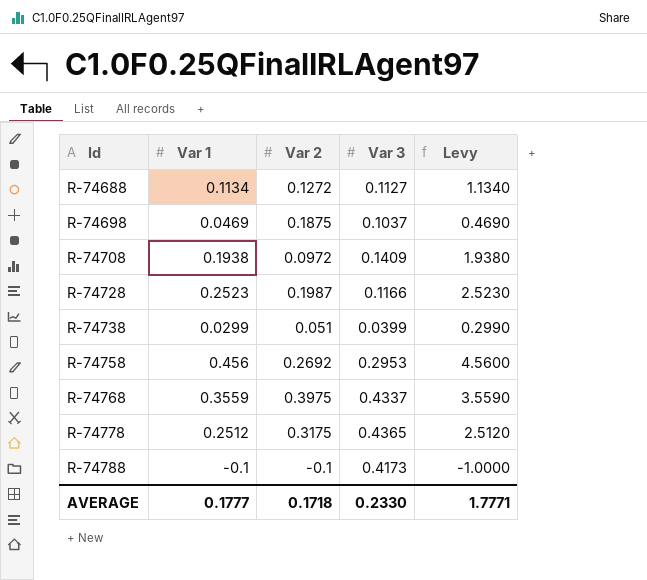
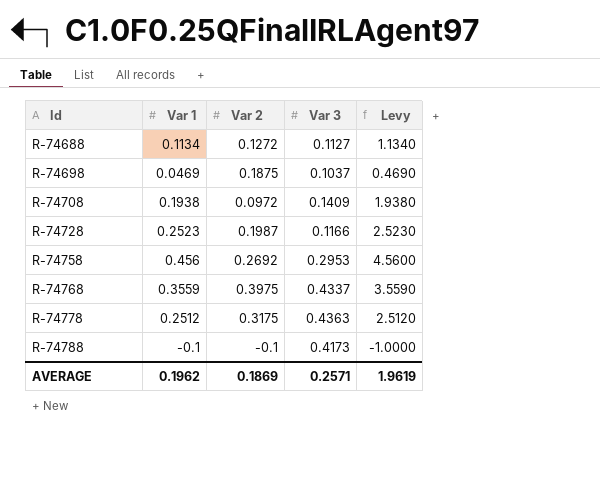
row R-74738: 0.0299 | 0.051 | 0.0399 | 0.2990 -> none
R-74778 | Var 3: 0.4365 -> 0.4363
AVERAGE | Var 1: 0.1777 -> 0.1962
AVERAGE | Var 2: 0.1718 -> 0.1869
AVERAGE | Var 3: 0.2330 -> 0.2571
AVERAGE | Levy: 1.7771 -> 1.9619

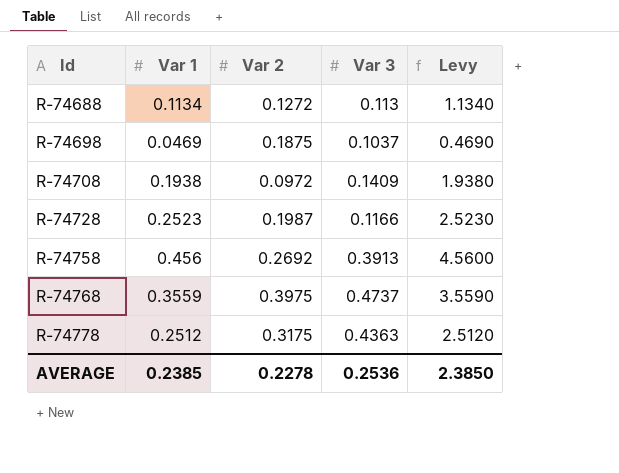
row R-74788: -0.1 | -0.1 | 0.4173 | -1.0000 -> none
R-74688 | Var 3: 0.1127 -> 0.113
R-74758 | Var 3: 0.2953 -> 0.3913
R-74768 | Var 3: 0.4337 -> 0.4737
AVERAGE | Var 1: 0.1962 -> 0.2385
AVERAGE | Var 2: 0.1869 -> 0.2278
AVERAGE | Var 3: 0.2571 -> 0.2536
AVERAGE | Levy: 1.9619 -> 2.3850

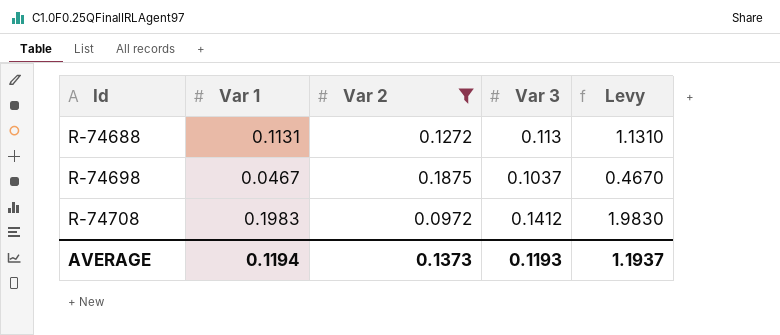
filter: none -> Var 2 <= 0.1875
R-74688 | Var 1: 0.1134 -> 0.1131
R-74688 | Levy: 1.1340 -> 1.1310
R-74698 | Var 1: 0.0469 -> 0.0467
R-74698 | Levy: 0.4690 -> 0.4670
R-74708 | Var 1: 0.1938 -> 0.1983
R-74708 | Var 3: 0.1409 -> 0.1412
R-74708 | Levy: 1.9380 -> 1.9830
AVERAGE | Var 1: 0.2385 -> 0.1194
AVERAGE | Var 2: 0.2278 -> 0.1373
AVERAGE | Var 3: 0.2536 -> 0.1193
AVERAGE | Levy: 2.3850 -> 1.1937

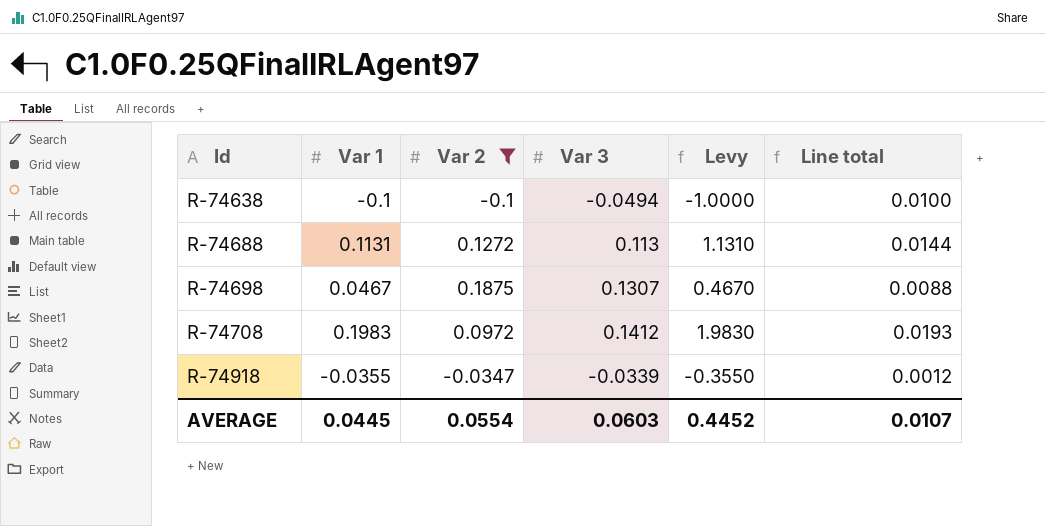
column Line total | formula: none -> [Var 1] * [Var 2]
row R-74638: none -> -0.1 | -0.1 | -0.0494 | -1.0000 | 0.0100
R-74698 | Var 3: 0.1037 -> 0.1307
row R-74918: none -> -0.0355 | -0.0347 | -0.0339 | -0.3550 | 0.0012
AVERAGE | Var 1: 0.1194 -> 0.0445
AVERAGE | Var 2: 0.1373 -> 0.0554
AVERAGE | Var 3: 0.1193 -> 0.0603
AVERAGE | Levy: 1.1937 -> 0.4452

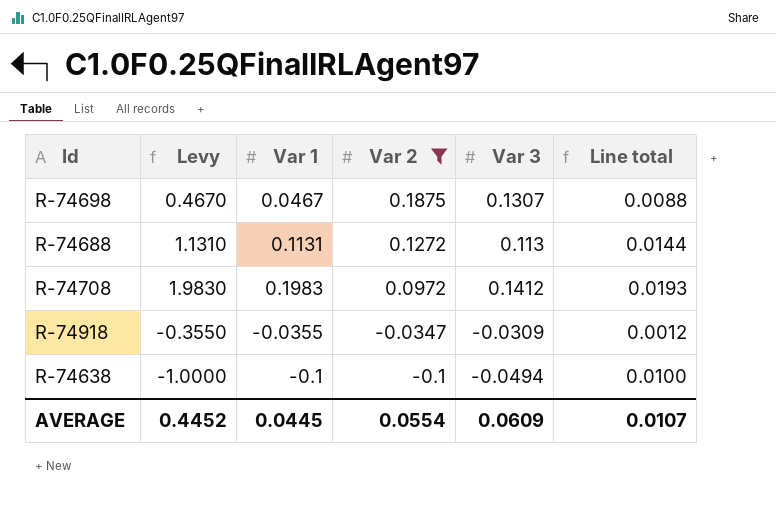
row order: Id ascending -> Var 2 descending
column Levy | position: 5 -> 2
R-74918 | Var 3: -0.0339 -> -0.0309
AVERAGE | Var 3: 0.0603 -> 0.0609

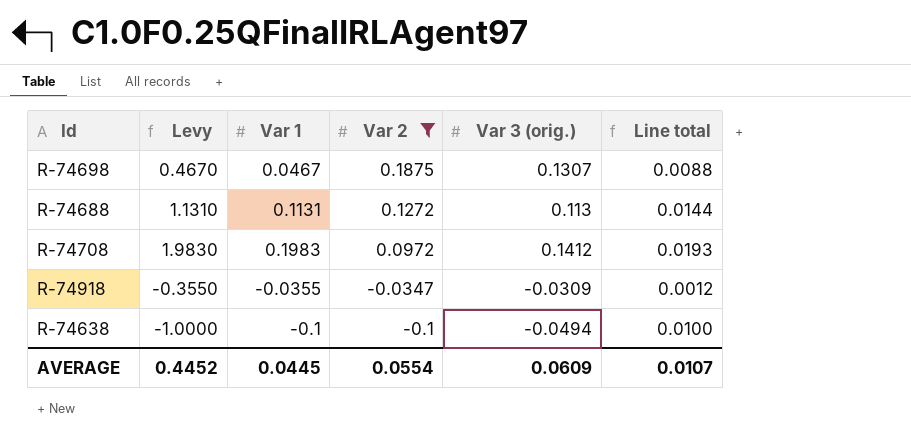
column name: Var 3 -> Var 3 (orig.)

